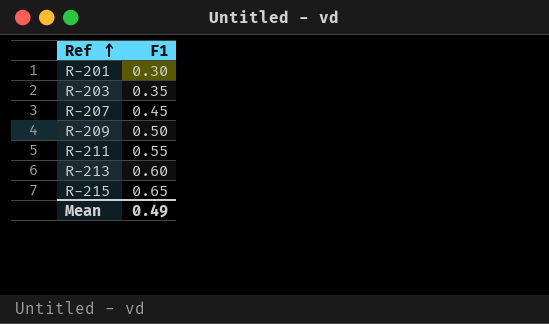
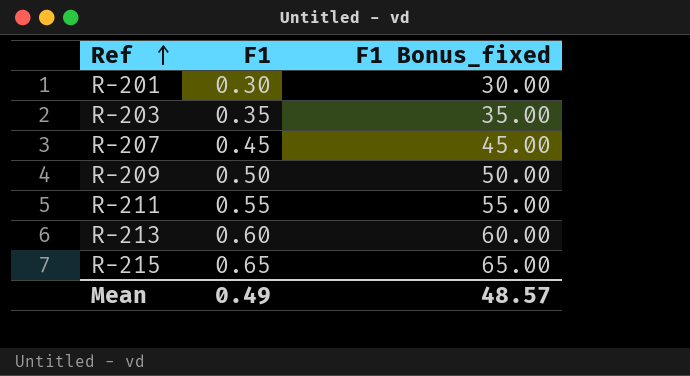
column F1 Bonus_fixed | formula: none -> [F1] * 100

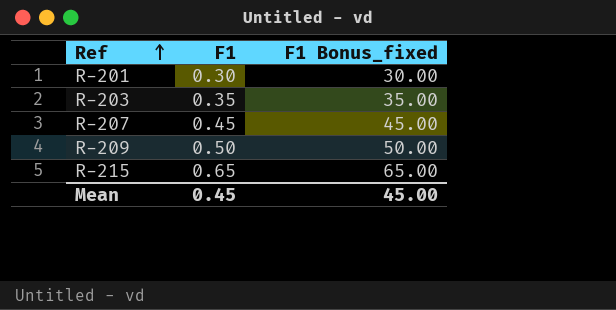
row R-211: 0.55 | 55.00 -> none
row R-213: 0.60 | 60.00 -> none
Mean | F1: 0.49 -> 0.45
Mean | F1 Bonus_fixed: 48.57 -> 45.00

